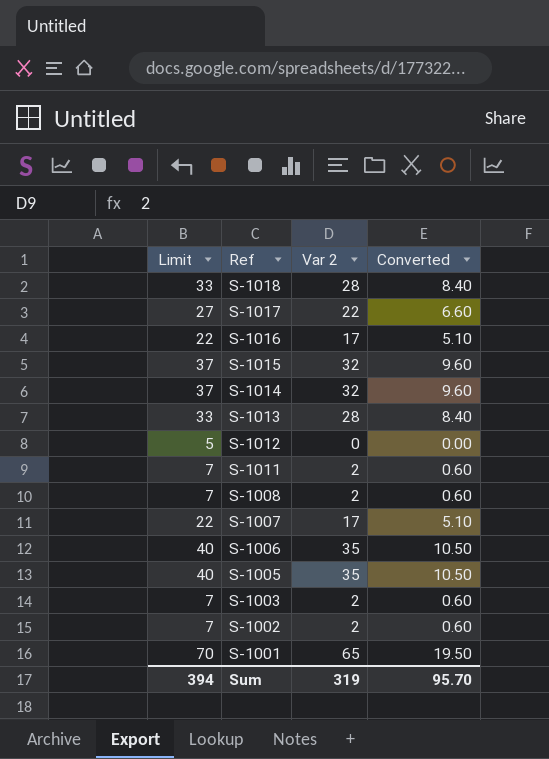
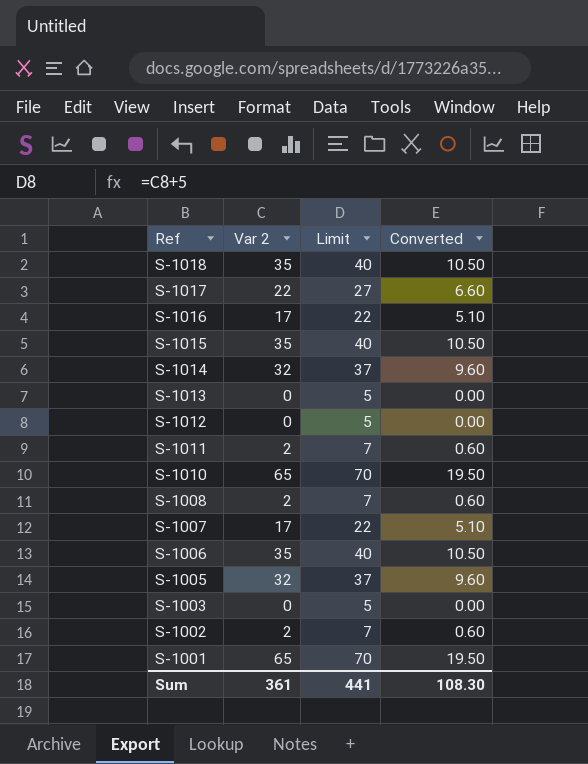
column Limit | position: 1 -> 3
S-1018 | Var 2: 28 -> 35
S-1018 | Limit: 33 -> 40
S-1018 | Converted: 8.40 -> 10.50
S-1015 | Var 2: 32 -> 35
S-1015 | Limit: 37 -> 40
S-1015 | Converted: 9.60 -> 10.50
S-1013 | Var 2: 28 -> 0
S-1013 | Limit: 33 -> 5
S-1013 | Converted: 8.40 -> 0.00
row S-1010: none -> 65 | 70 | 19.50
S-1005 | Var 2: 35 -> 32
S-1005 | Limit: 40 -> 37
S-1005 | Converted: 10.50 -> 9.60
S-1003 | Var 2: 2 -> 0
S-1003 | Limit: 7 -> 5
S-1003 | Converted: 0.60 -> 0.00
Sum | Var 2: 319 -> 361
Sum | Limit: 394 -> 441
Sum | Converted: 95.70 -> 108.30

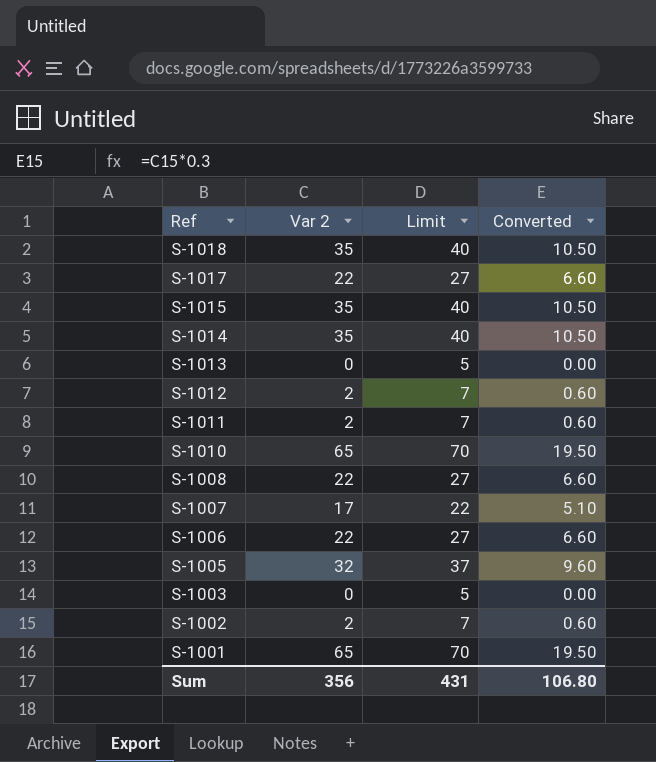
row S-1016: 17 | 22 | 5.10 -> none
S-1014 | Var 2: 32 -> 35
S-1014 | Limit: 37 -> 40
S-1014 | Converted: 9.60 -> 10.50
S-1012 | Var 2: 0 -> 2
S-1012 | Limit: 5 -> 7
S-1012 | Converted: 0.00 -> 0.60
S-1008 | Var 2: 2 -> 22
S-1008 | Limit: 7 -> 27
S-1008 | Converted: 0.60 -> 6.60
S-1006 | Var 2: 35 -> 22
S-1006 | Limit: 40 -> 27
S-1006 | Converted: 10.50 -> 6.60
Sum | Var 2: 361 -> 356
Sum | Limit: 441 -> 431
Sum | Converted: 108.30 -> 106.80

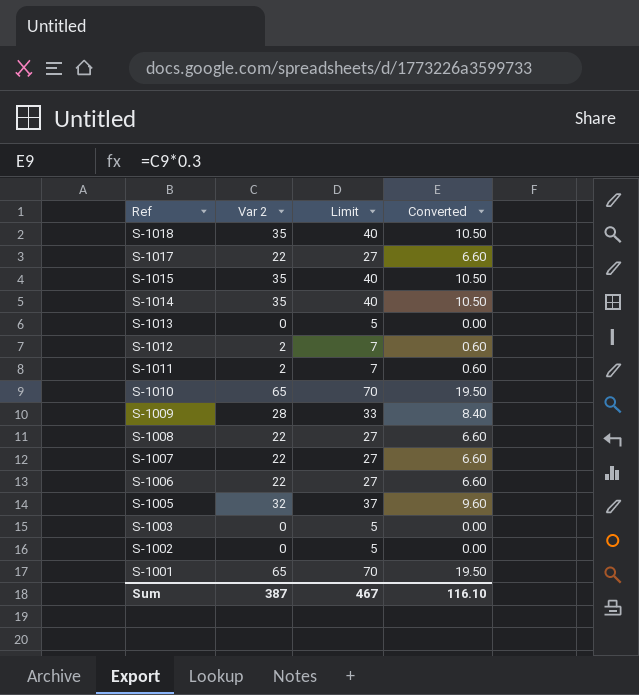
row S-1009: none -> 28 | 33 | 8.40
S-1007 | Var 2: 17 -> 22
S-1007 | Limit: 22 -> 27
S-1007 | Converted: 5.10 -> 6.60
S-1002 | Var 2: 2 -> 0
S-1002 | Limit: 7 -> 5
S-1002 | Converted: 0.60 -> 0.00
Sum | Var 2: 356 -> 387
Sum | Limit: 431 -> 467
Sum | Converted: 106.80 -> 116.10

